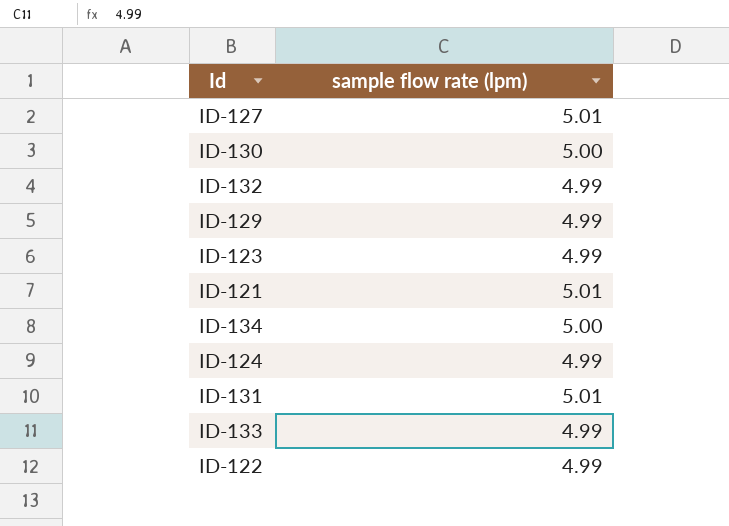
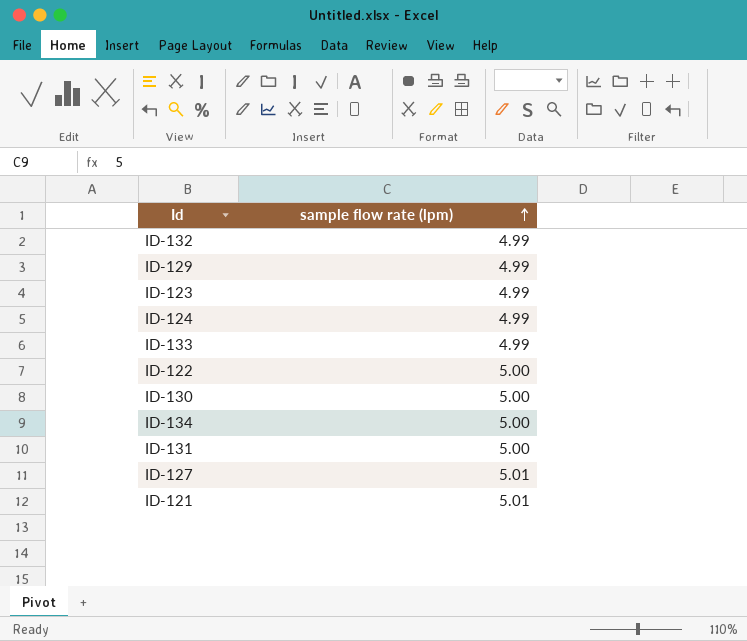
row order: none -> sample flow rate (lpm) ascending
ID-122 | sample flow rate (lpm): 4.99 -> 5.00
ID-131 | sample flow rate (lpm): 5.01 -> 5.00

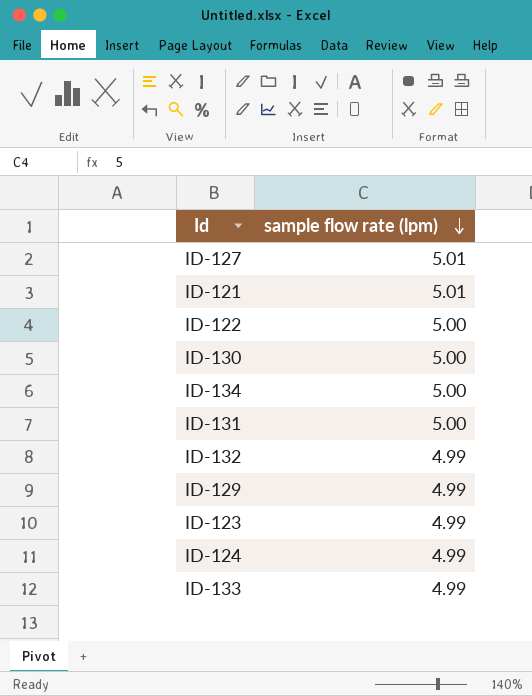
row order: sample flow rate (lpm) ascending -> sample flow rate (lpm) descending

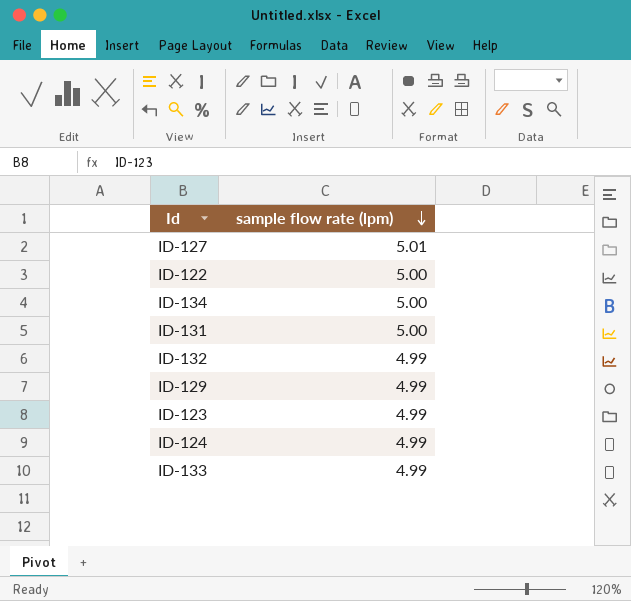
row ID-121: 5.01 -> none
row ID-130: 5.00 -> none

